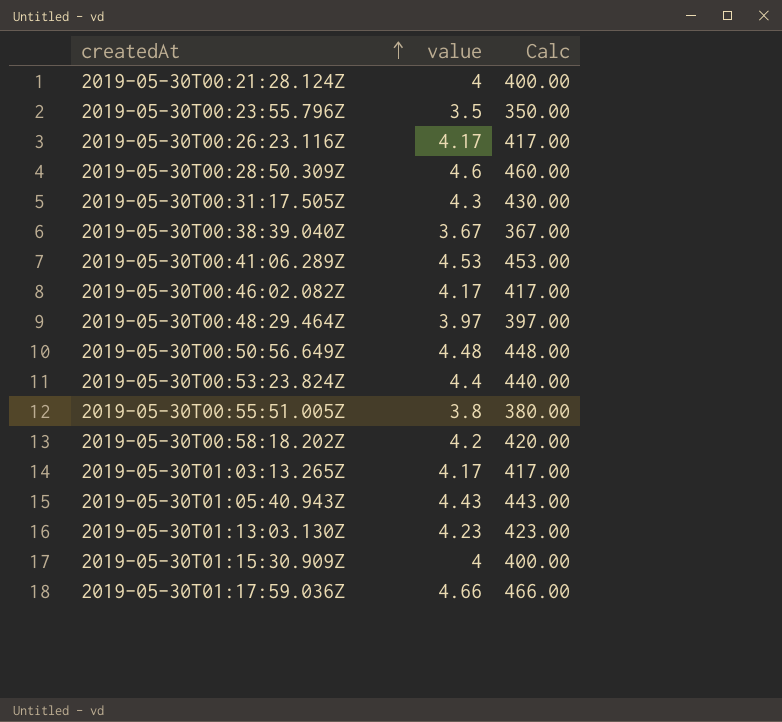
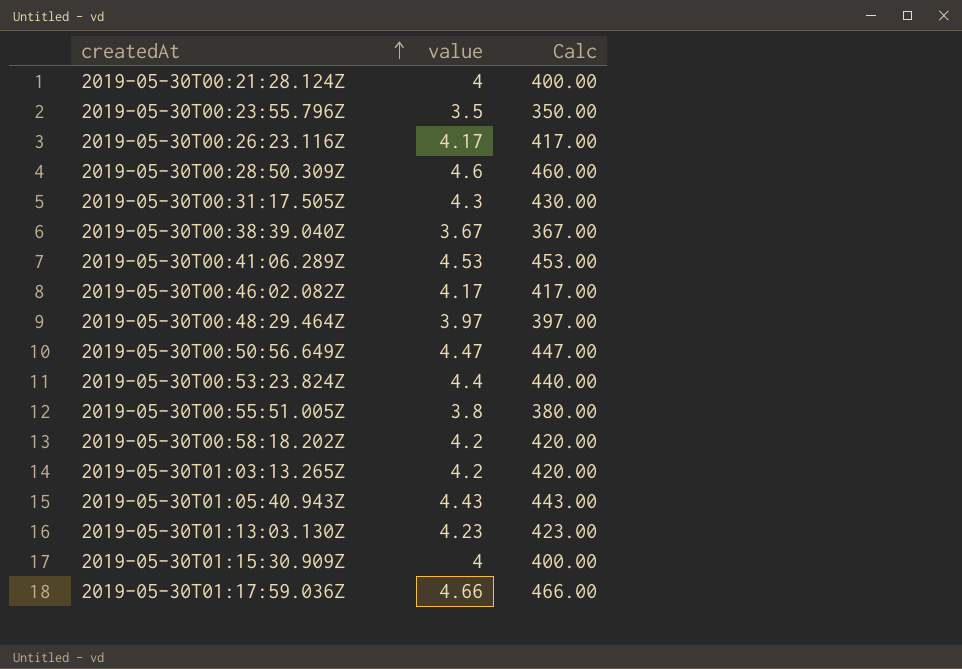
2019-05-30T00:50:56.649Z | value: 4.48 -> 4.47
2019-05-30T00:50:56.649Z | Calc: 448.00 -> 447.00
2019-05-30T01:03:13.265Z | value: 4.17 -> 4.2
2019-05-30T01:03:13.265Z | Calc: 417.00 -> 420.00

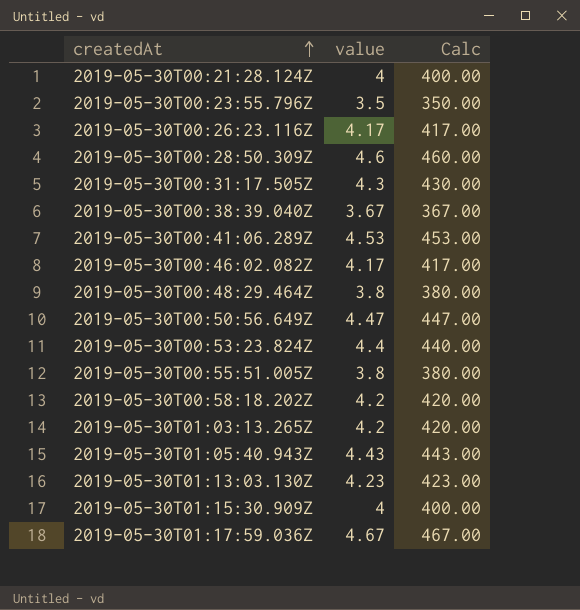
2019-05-30T00:48:29.464Z | value: 3.97 -> 3.8
2019-05-30T00:48:29.464Z | Calc: 397.00 -> 380.00
2019-05-30T01:17:59.036Z | value: 4.66 -> 4.67
2019-05-30T01:17:59.036Z | Calc: 466.00 -> 467.00

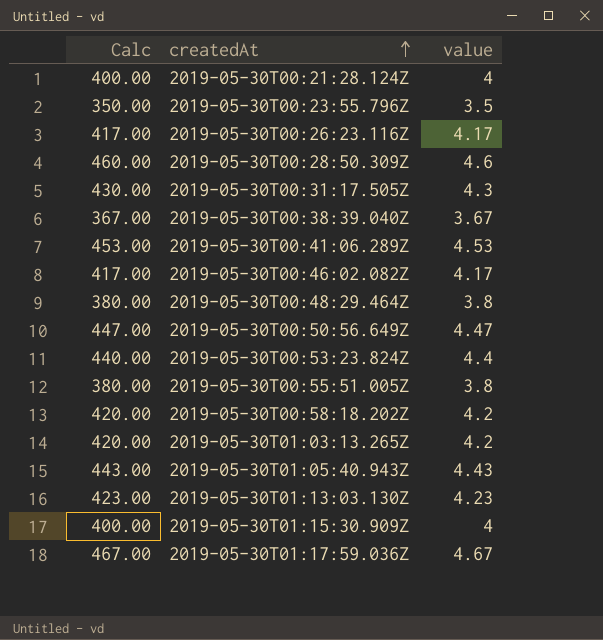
column Calc | position: 3 -> 1

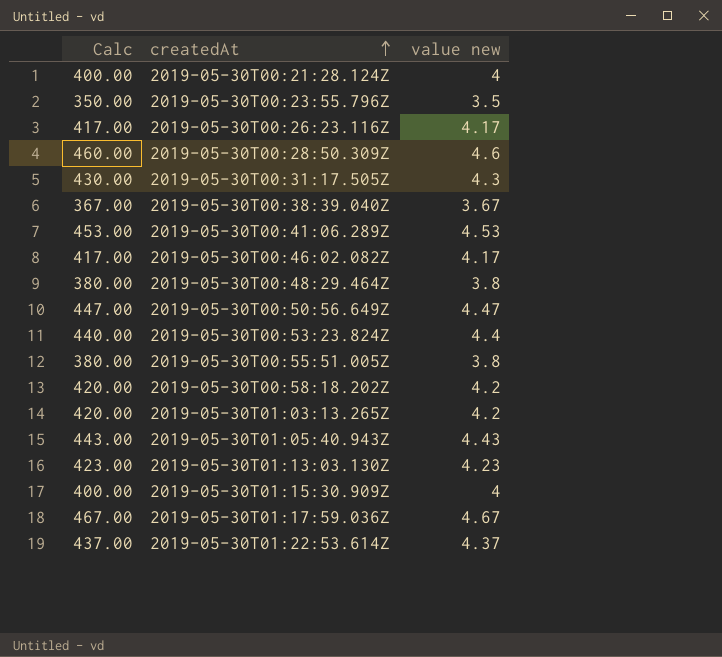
column name: value -> value new
row 2019-05-30T01:22:53.614Z: none -> 437.00 | 4.37

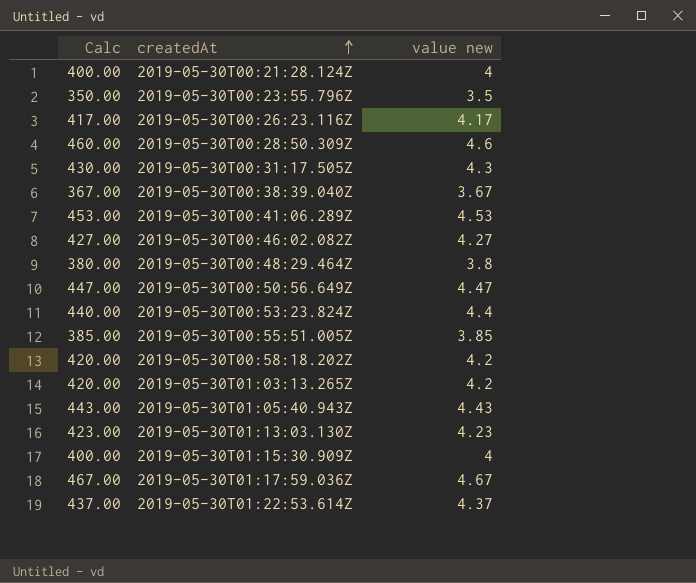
2019-05-30T00:46:02.082Z | Calc: 417.00 -> 427.00
2019-05-30T00:46:02.082Z | value new: 4.17 -> 4.27
2019-05-30T00:55:51.005Z | Calc: 380.00 -> 385.00
2019-05-30T00:55:51.005Z | value new: 3.8 -> 3.85

